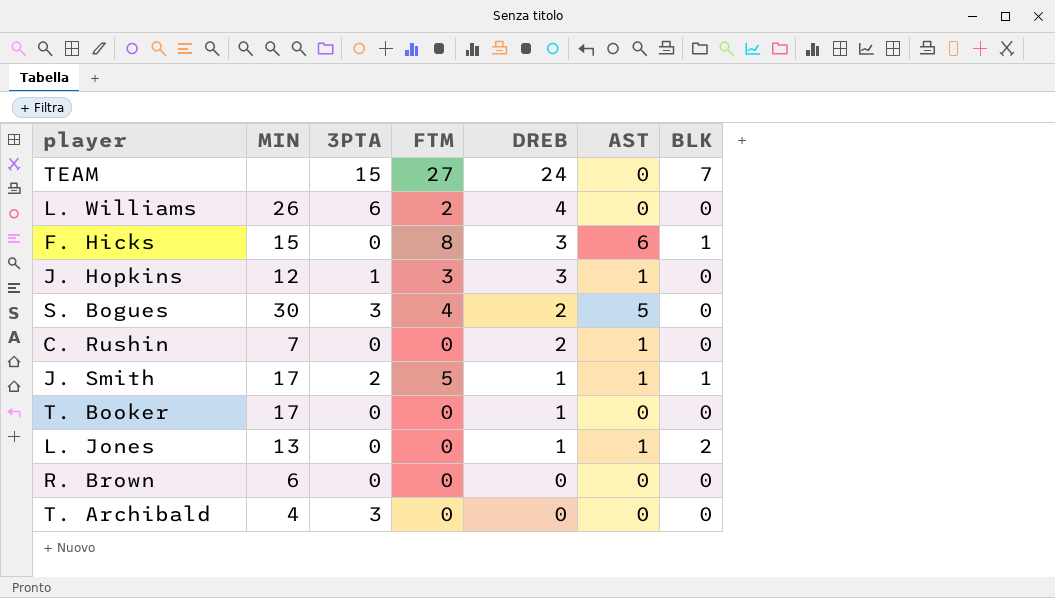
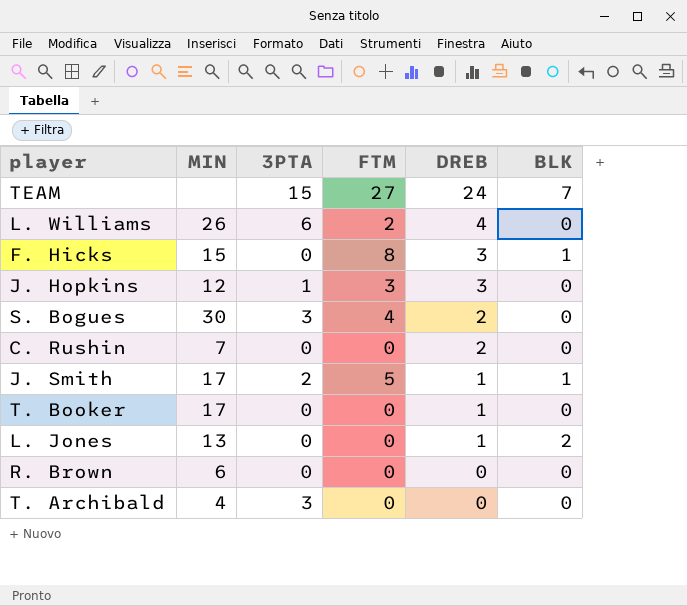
column AST | position: 6 -> none

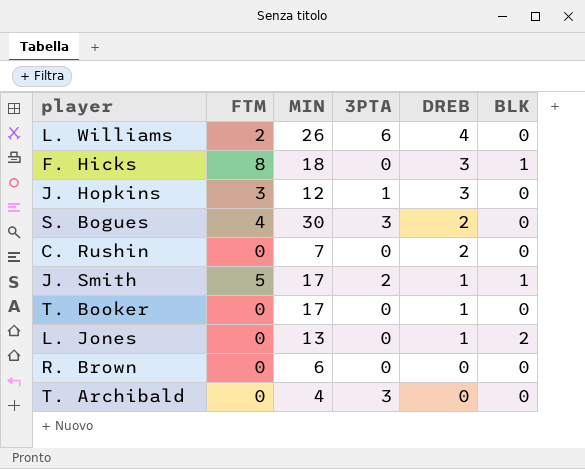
column FTM | position: 4 -> 2
row TEAM: none | 15 | 27 | 24 | 7 -> none
F. Hicks | MIN: 15 -> 18

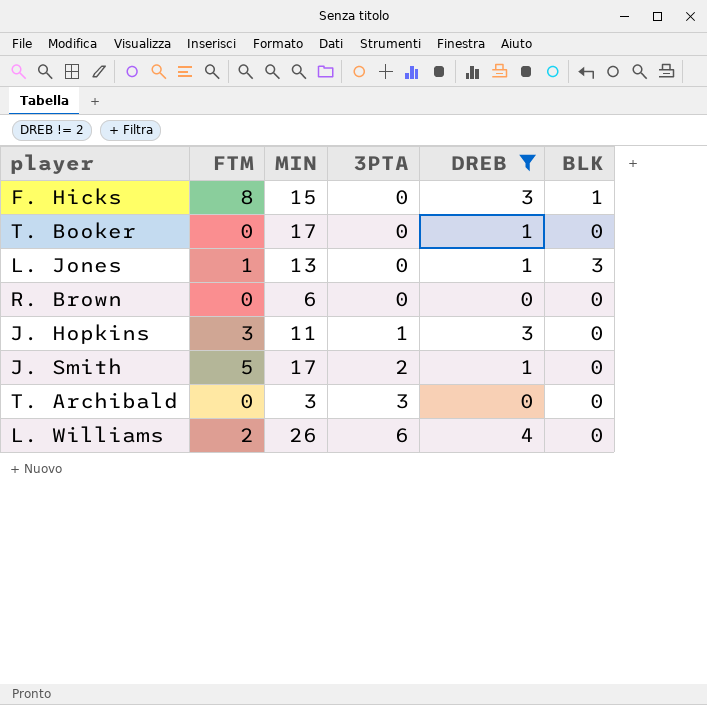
filter: none -> DREB != 2
row order: DREB descending -> 3PTA ascending
F. Hicks | MIN: 18 -> 15
L. Jones | FTM: 0 -> 1
L. Jones | BLK: 2 -> 3
J. Hopkins | MIN: 12 -> 11
J. Smith | BLK: 1 -> 0
T. Archibald | MIN: 4 -> 3

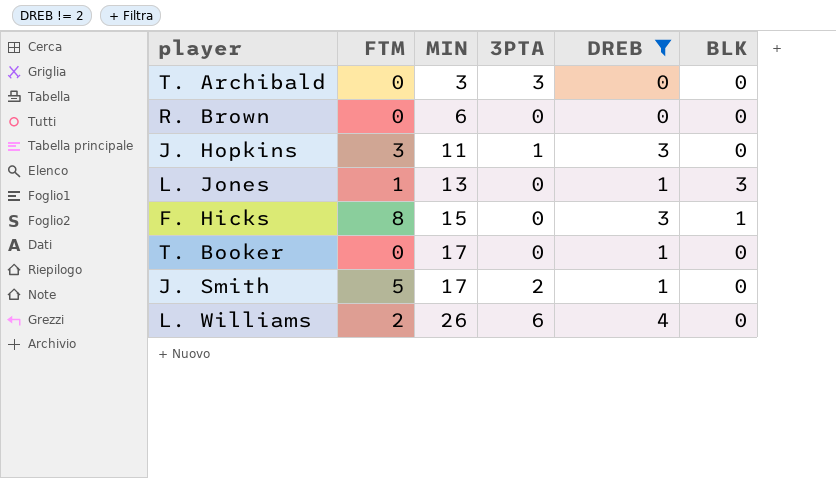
row order: 3PTA ascending -> MIN ascending

